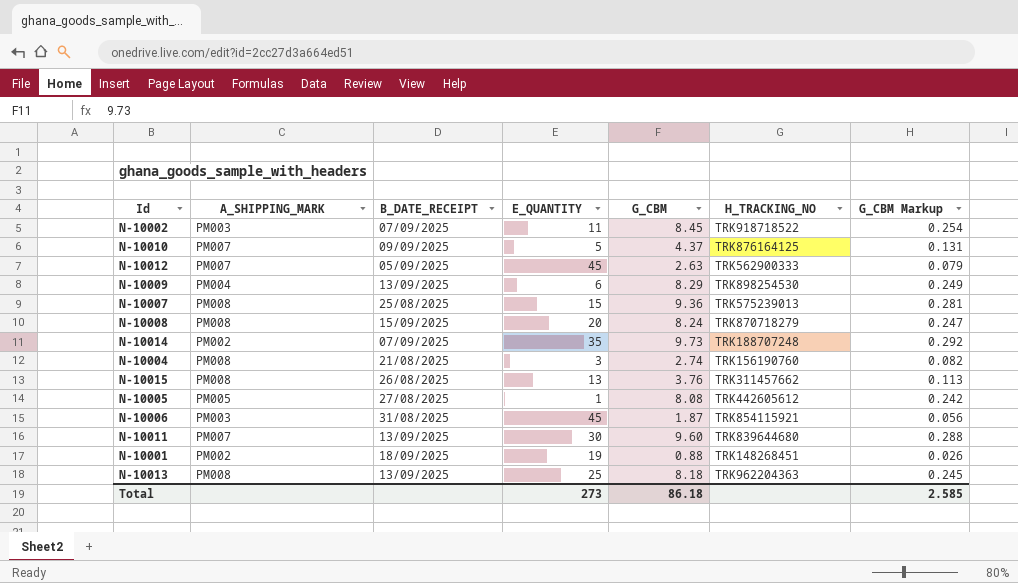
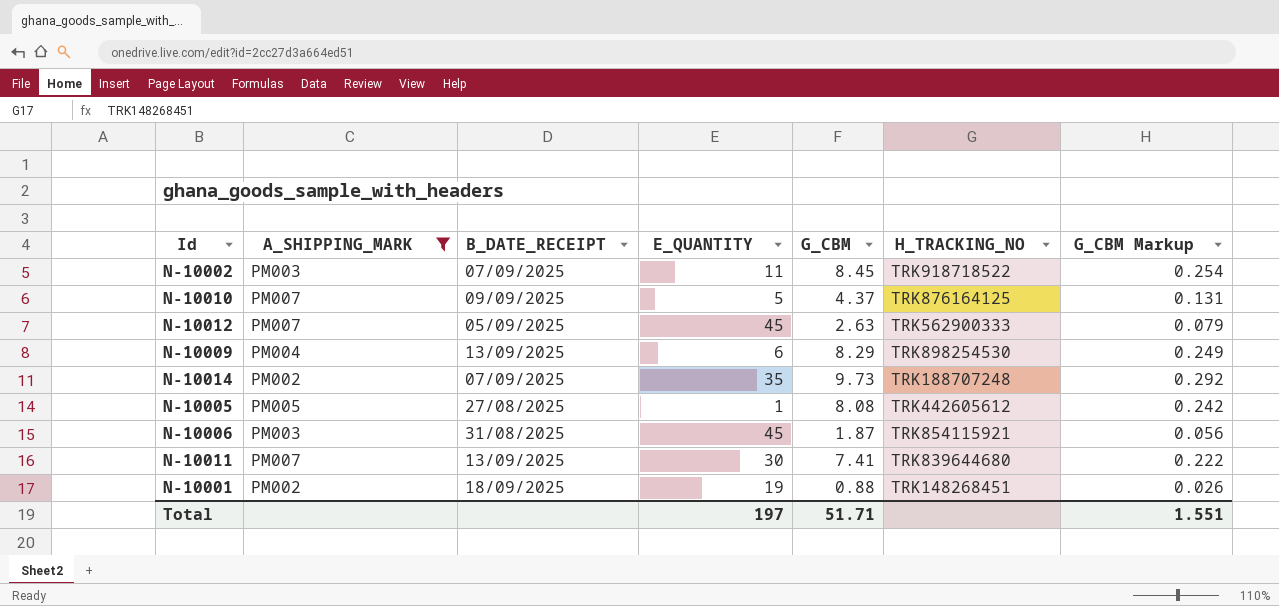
filter: none -> A_SHIPPING_MARK != PM008
N-10011 | G_CBM: 9.60 -> 7.41
N-10011 | G_CBM Markup: 0.288 -> 0.222
Total | E_QUANTITY: 273 -> 197
Total | G_CBM: 86.18 -> 51.71
Total | G_CBM Markup: 2.585 -> 1.551

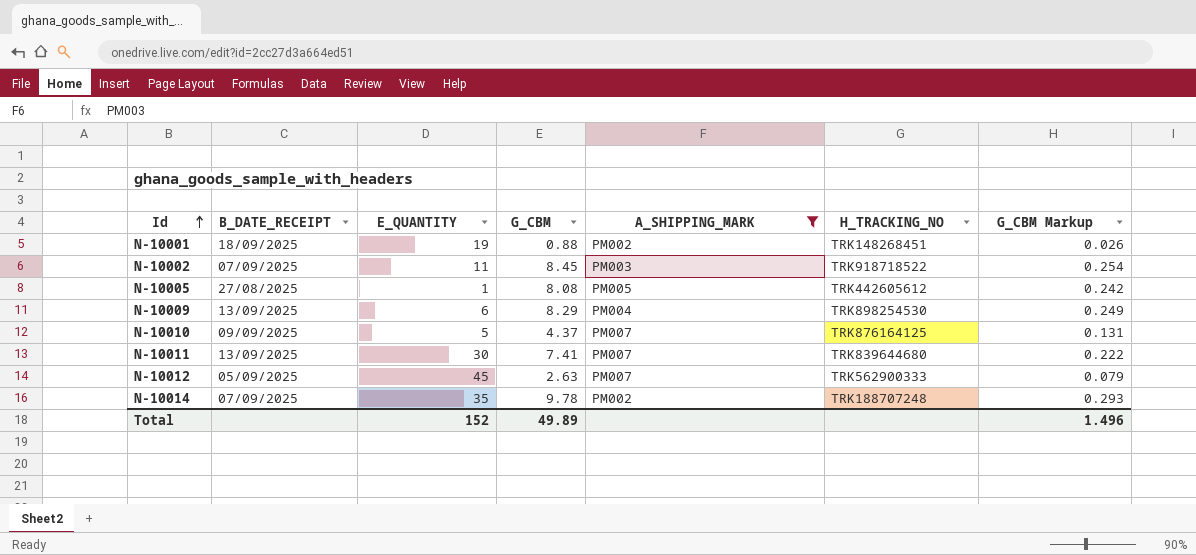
row order: none -> Id ascending
column A_SHIPPING_MARK | position: 2 -> 5
row N-10006: PM003 | 31/08/2025 | 45 | 1.87 | TRK854115921 | 0.056 -> none
N-10014 | G_CBM: 9.73 -> 9.78
N-10014 | G_CBM Markup: 0.292 -> 0.293
Total | E_QUANTITY: 197 -> 152
Total | G_CBM: 51.71 -> 49.89
Total | G_CBM Markup: 1.551 -> 1.496

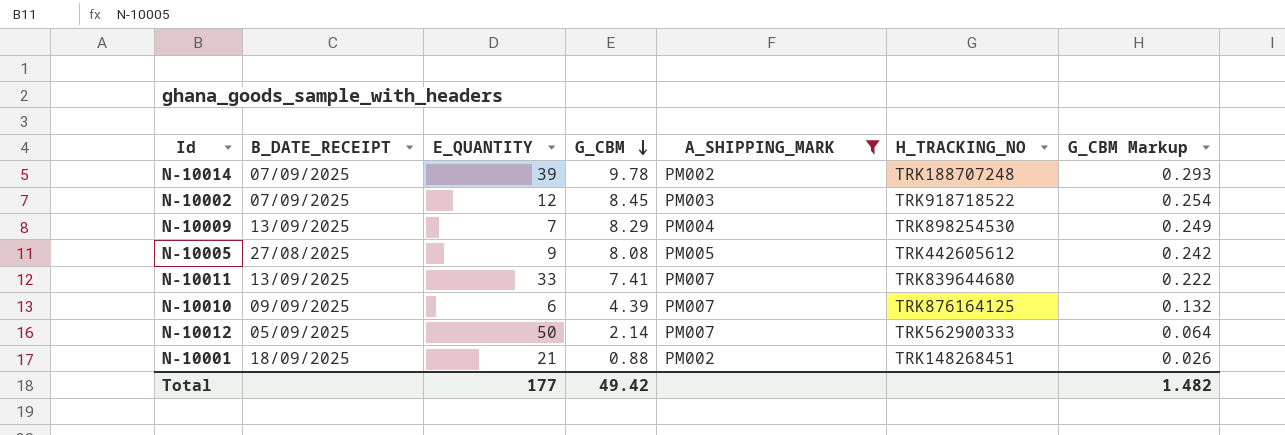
row order: Id ascending -> G_CBM descending
N-10014 | E_QUANTITY: 35 -> 39
N-10002 | E_QUANTITY: 11 -> 12
N-10009 | E_QUANTITY: 6 -> 7
N-10005 | E_QUANTITY: 1 -> 9
N-10011 | E_QUANTITY: 30 -> 33
N-10010 | E_QUANTITY: 5 -> 6
N-10010 | G_CBM: 4.37 -> 4.39
N-10010 | G_CBM Markup: 0.131 -> 0.132
N-10012 | E_QUANTITY: 45 -> 50
N-10012 | G_CBM: 2.63 -> 2.14
N-10012 | G_CBM Markup: 0.079 -> 0.064
N-10001 | E_QUANTITY: 19 -> 21
Total | E_QUANTITY: 152 -> 177
Total | G_CBM: 49.89 -> 49.42
Total | G_CBM Markup: 1.496 -> 1.482

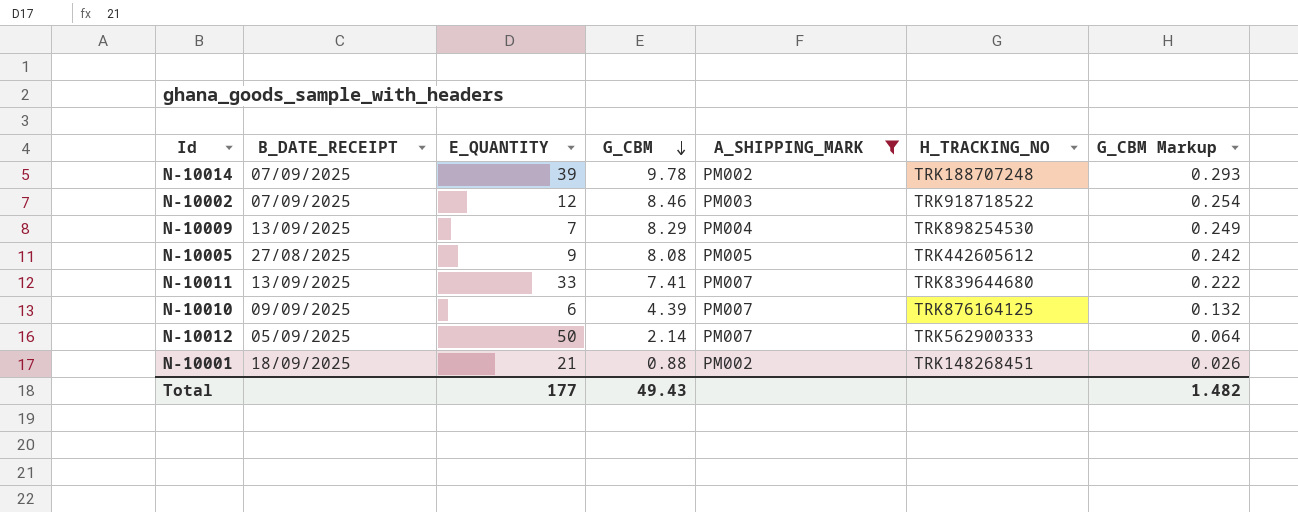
N-10002 | G_CBM: 8.45 -> 8.46
Total | G_CBM: 49.42 -> 49.43

